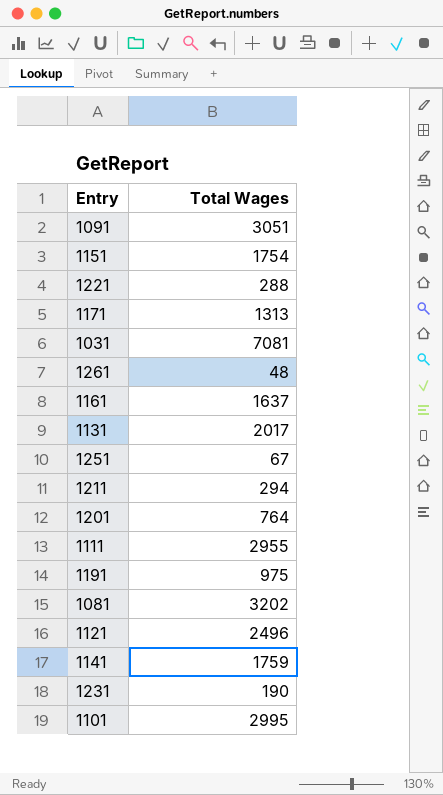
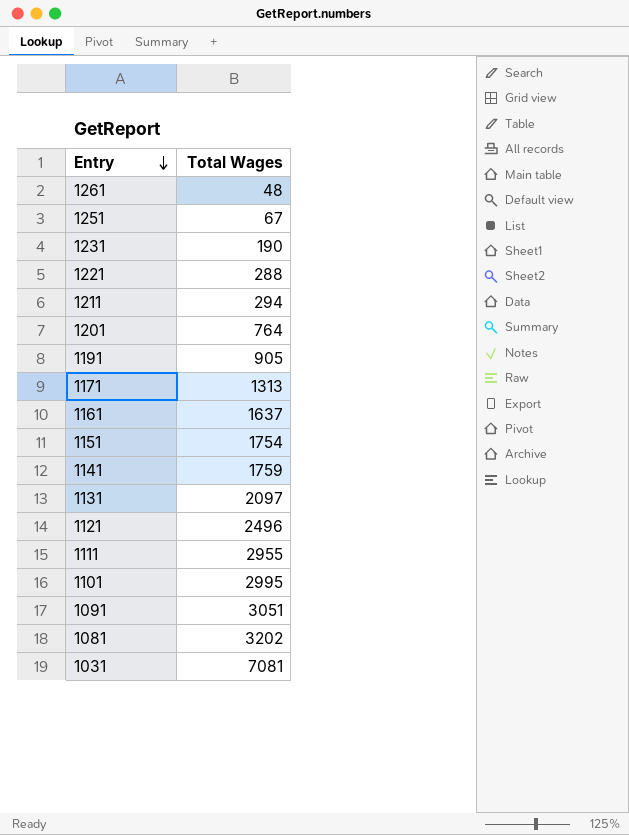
row order: none -> Entry descending
1191 | Total Wages: 975 -> 905
1131 | Total Wages: 2017 -> 2097

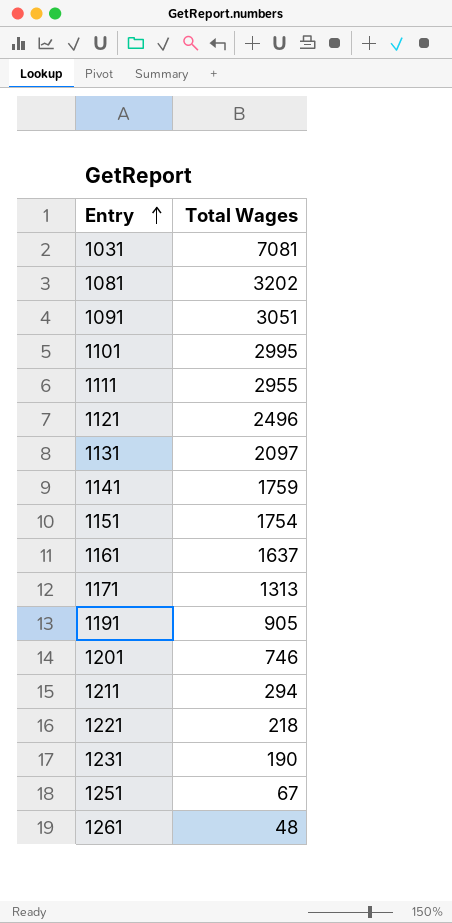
row order: Entry descending -> Entry ascending
1201 | Total Wages: 764 -> 746
1221 | Total Wages: 288 -> 218

